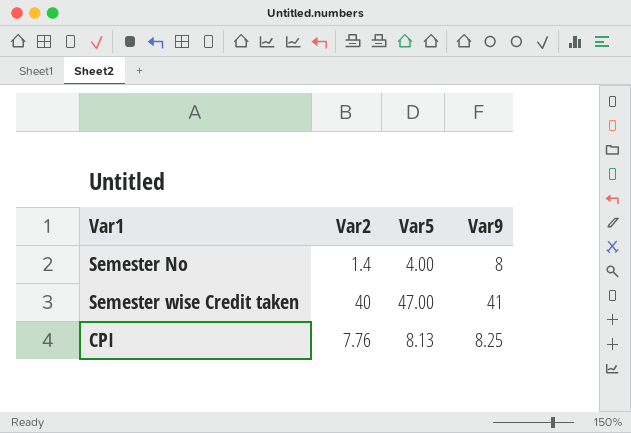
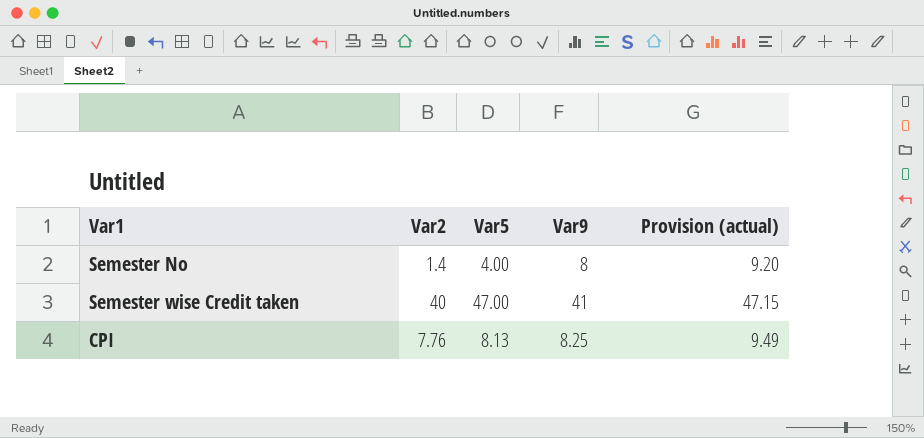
column Provision (actual) | formula: none -> [Var9] * 1.15

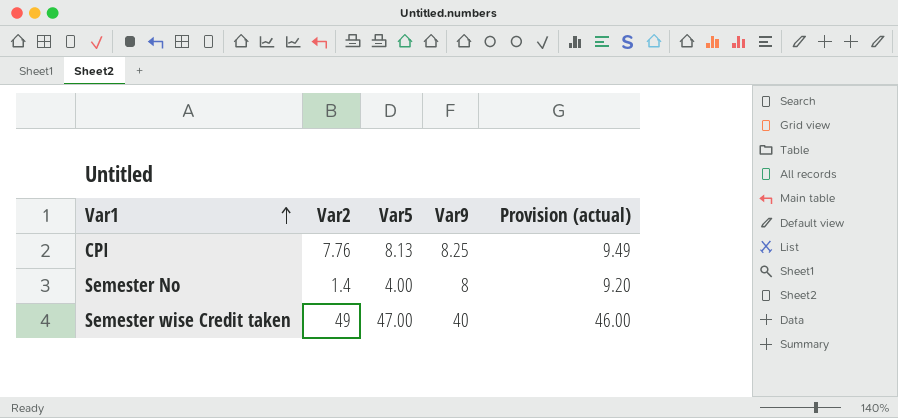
row order: none -> Var1 ascending
Semester wise Credit taken | Var2: 40 -> 49
Semester wise Credit taken | Var9: 41 -> 40
Semester wise Credit taken | Provision (actual): 47.15 -> 46.00

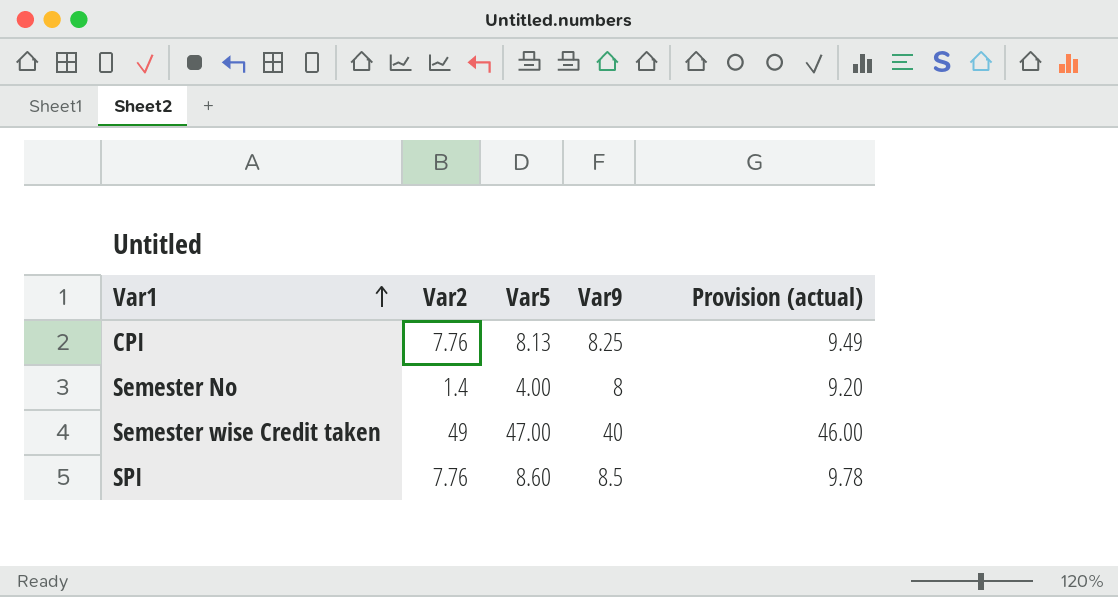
row SPI: none -> 7.76 | 8.60 | 8.5 | 9.78

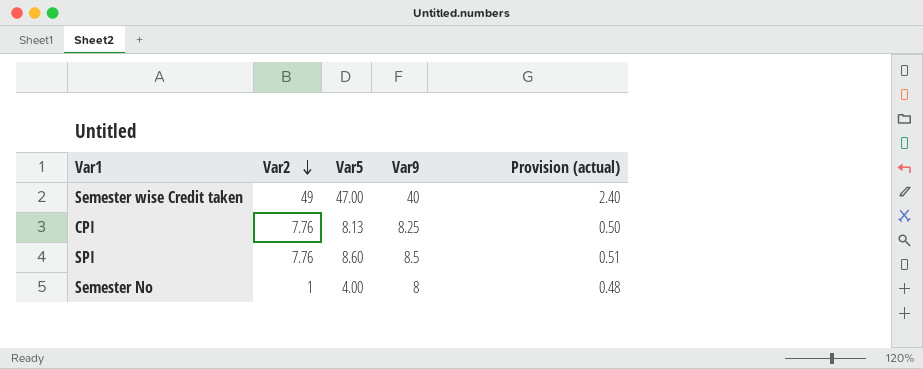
row order: Var1 ascending -> Var2 descending
column Provision (actual) | formula: [Var9] * 1.15 -> [Var9] * 0.06
Semester No | Var2: 1.4 -> 1

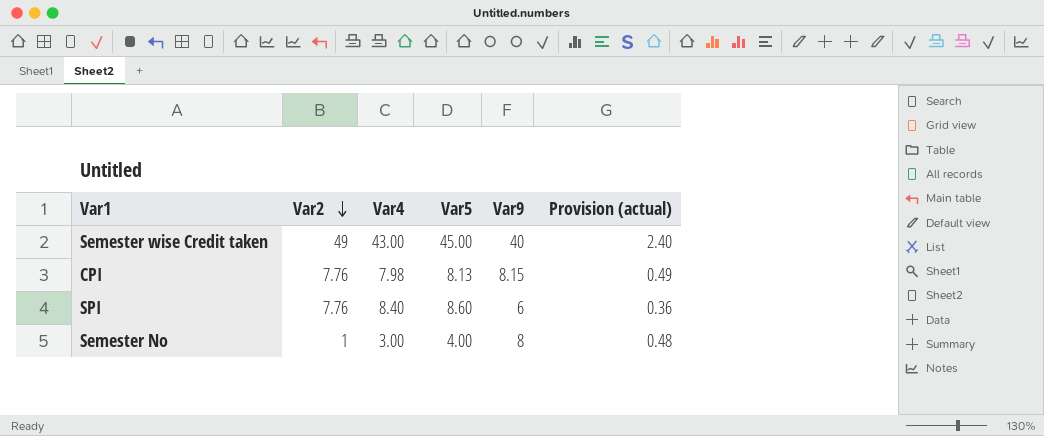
column Var4 | position: none -> 3
Semester wise Credit taken | Var5: 47.00 -> 45.00
CPI | Var9: 8.25 -> 8.15
CPI | Provision (actual): 0.50 -> 0.49
SPI | Var9: 8.5 -> 6
SPI | Provision (actual): 0.51 -> 0.36

